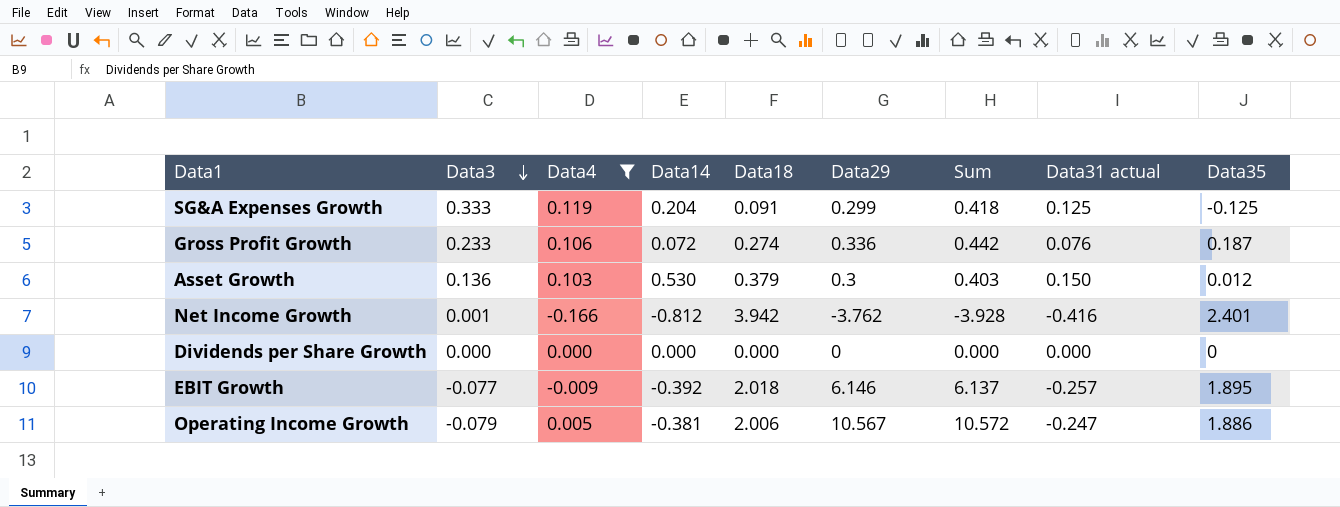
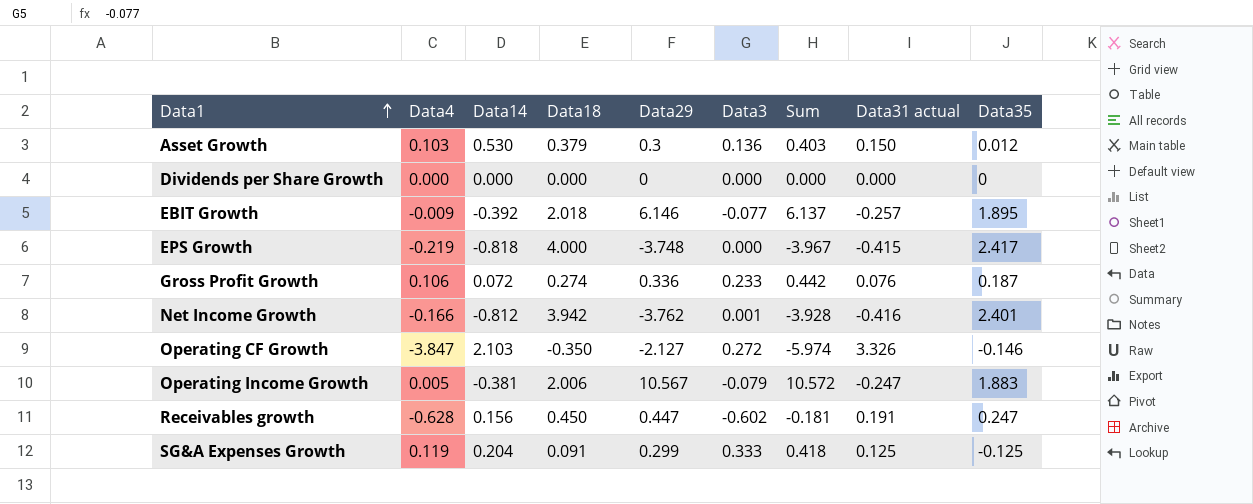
filter: Data4 >= -0.166 -> none
row order: Data3 descending -> Data1 ascending
column Data3 | position: 2 -> 6
Operating Income Growth | Data35: 1.886 -> 1.883

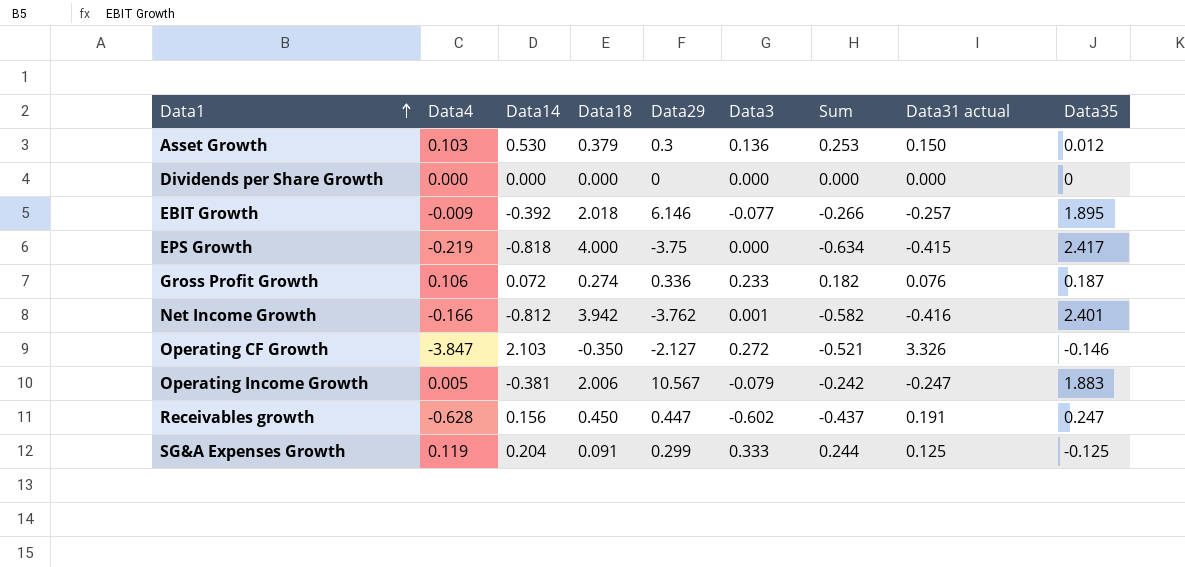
column Sum | formula: [Data4] + [Data29] -> [Data4] + [Data31 actual]
EPS Growth | Data29: -3.748 -> -3.75

